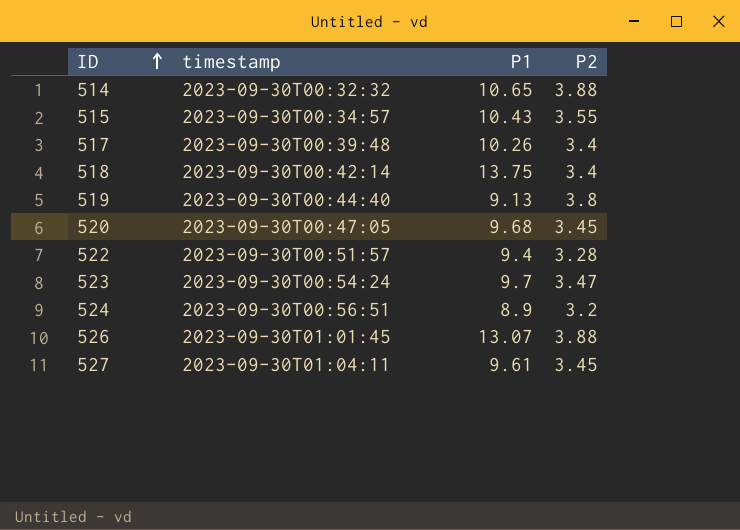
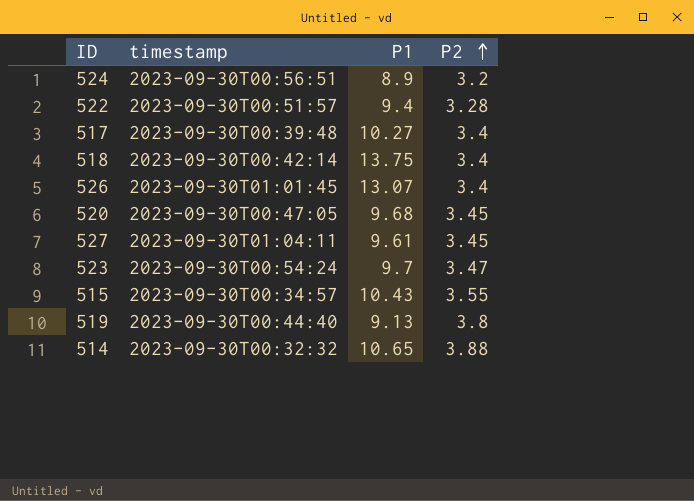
row order: ID ascending -> P2 ascending
517 | P1: 10.26 -> 10.27
526 | P2: 3.88 -> 3.4

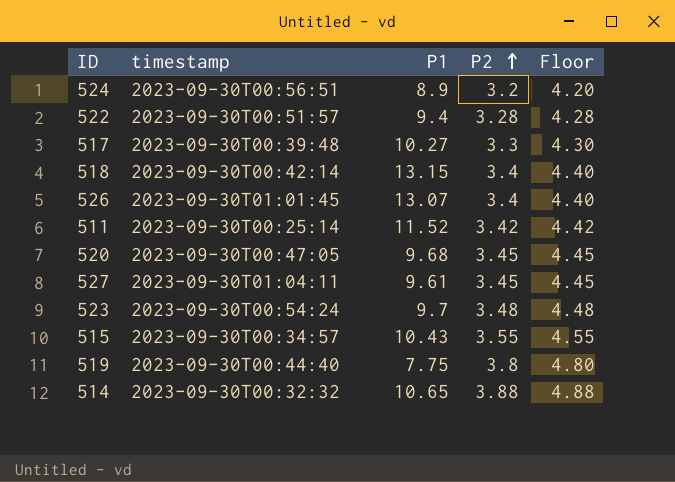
column Floor | formula: none -> [P2] + 1
517 | P2: 3.4 -> 3.3
518 | P1: 13.75 -> 13.15
row 511: none -> 2023-09-30T00:25:14 | 11.52 | 3.42 | 4.42
523 | P2: 3.47 -> 3.48
519 | P1: 9.13 -> 7.75

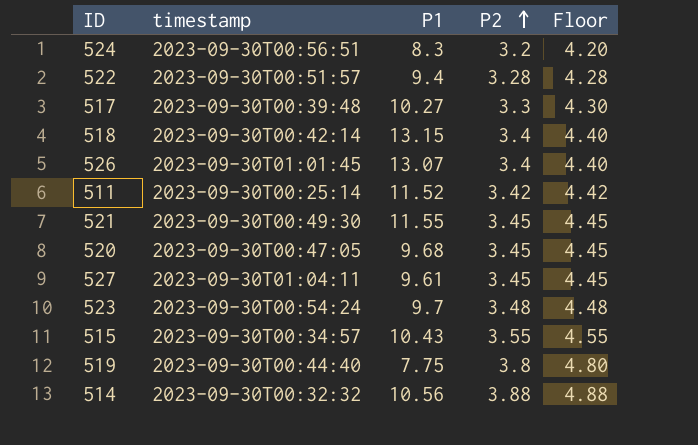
524 | P1: 8.9 -> 8.3
row 521: none -> 2023-09-30T00:49:30 | 11.55 | 3.45 | 4.45
514 | P1: 10.65 -> 10.56

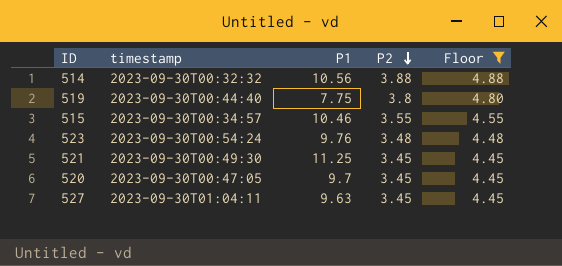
filter: none -> Floor >= 4.45
row order: P2 ascending -> P2 descending
515 | P1: 10.43 -> 10.46
523 | P1: 9.7 -> 9.76
521 | P1: 11.55 -> 11.25
520 | P1: 9.68 -> 9.7
527 | P1: 9.61 -> 9.63

